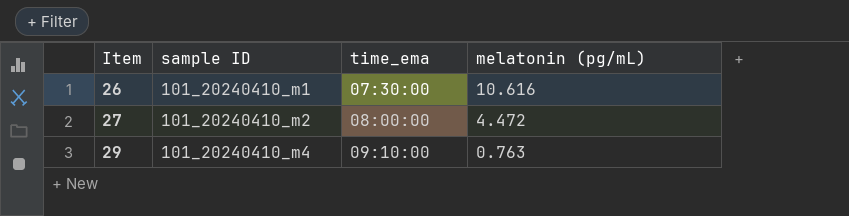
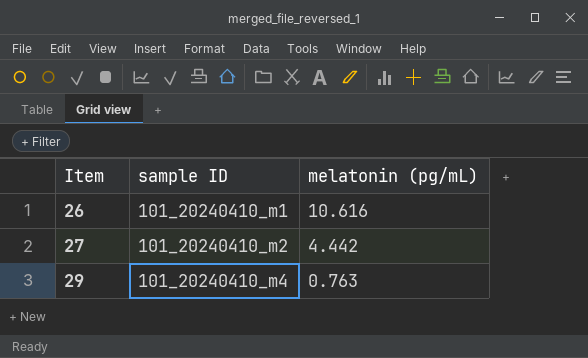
column time_ema | position: 3 -> none
27 | melatonin (pg/mL): 4.472 -> 4.442

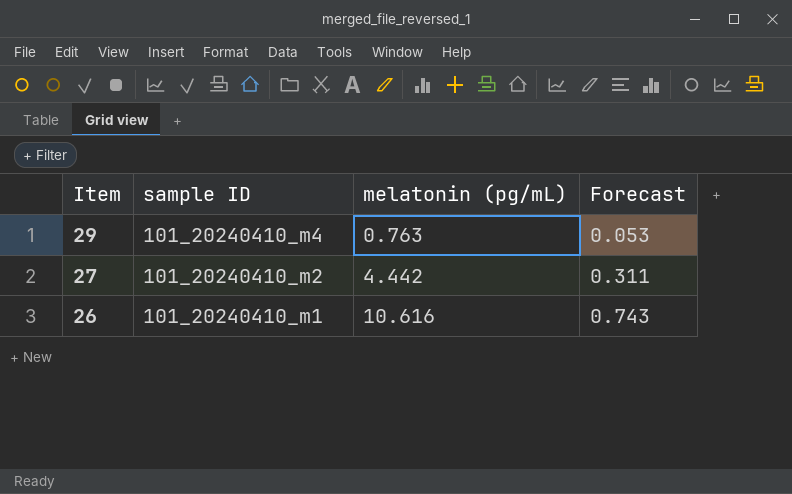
row order: Item ascending -> Item descending
column Forecast | formula: none -> [melatonin (pg/mL)] * 0.07

